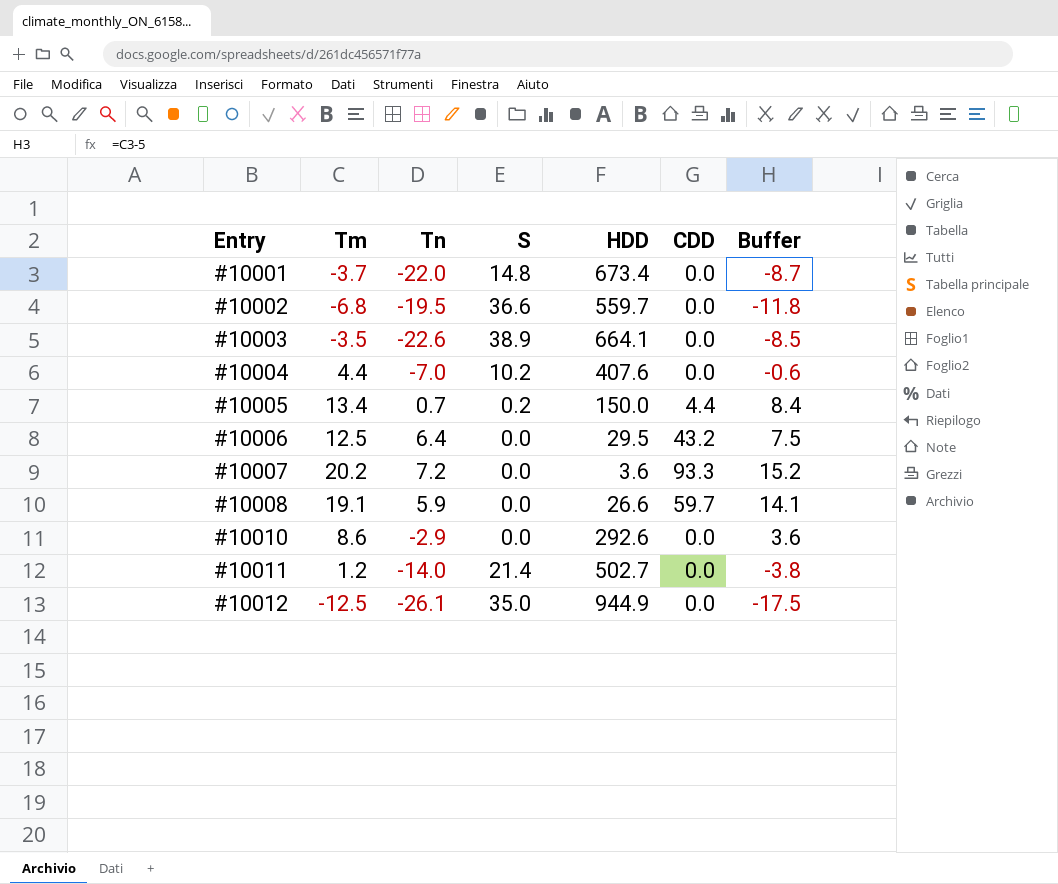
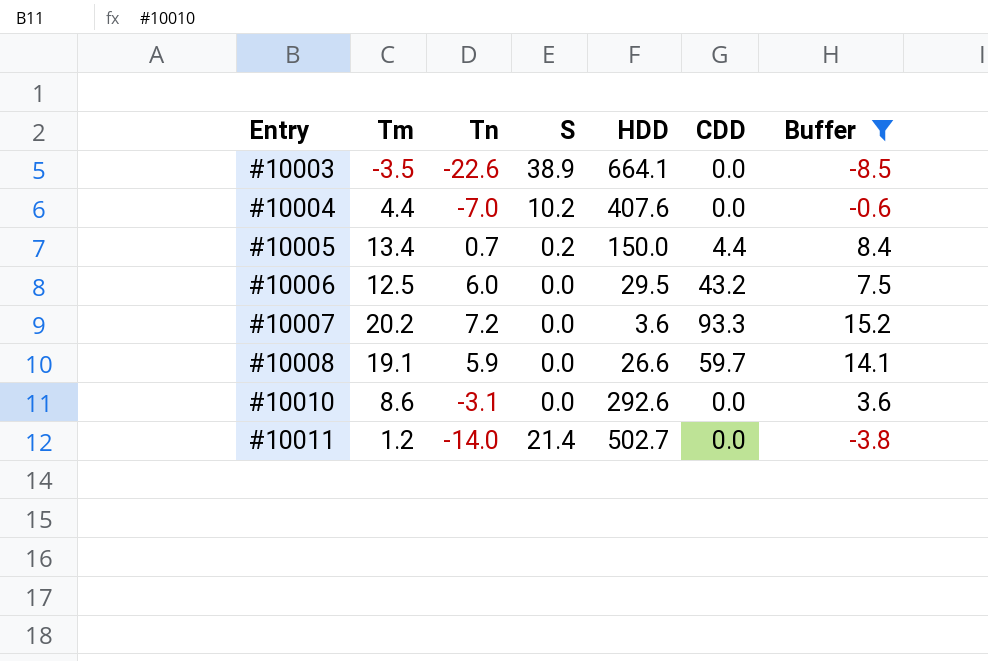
filter: none -> Buffer >= -8.5
#10006 | Tn: 6.4 -> 6.0
#10010 | Tn: -2.9 -> -3.1

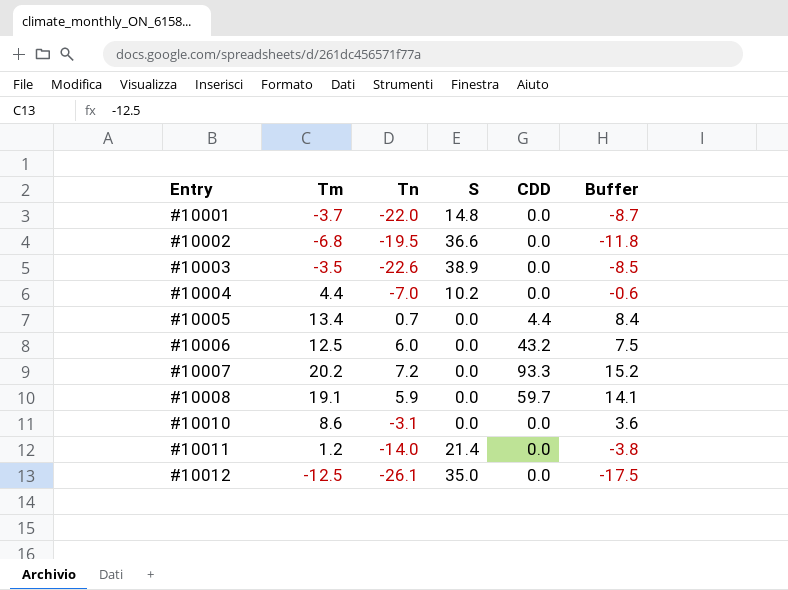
filter: Buffer >= -8.5 -> none
column HDD | position: 5 -> none
#10005 | S: 0.2 -> 0.0

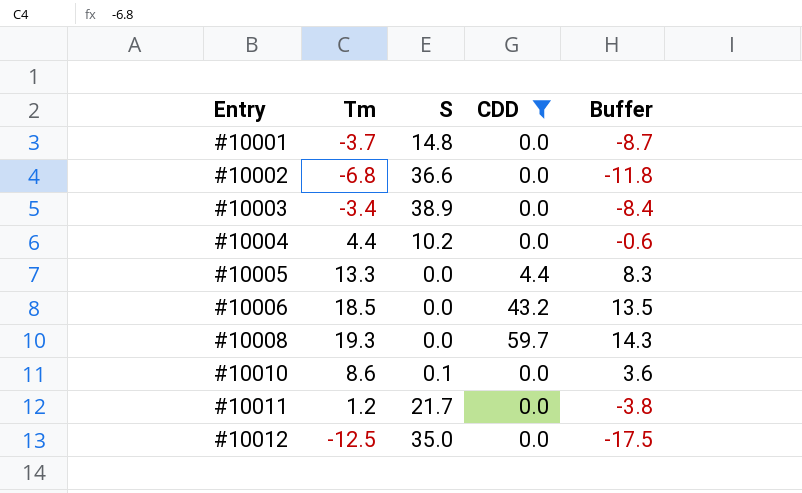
filter: none -> CDD != 93.3
column Tn | position: 3 -> none
#10003 | Tm: -3.5 -> -3.4
#10003 | Buffer: -8.5 -> -8.4
#10005 | Tm: 13.4 -> 13.3
#10005 | Buffer: 8.4 -> 8.3
#10006 | Tm: 12.5 -> 18.5
#10006 | Buffer: 7.5 -> 13.5
#10008 | Tm: 19.1 -> 19.3
#10008 | Buffer: 14.1 -> 14.3
#10010 | S: 0.0 -> 0.1
#10011 | S: 21.4 -> 21.7

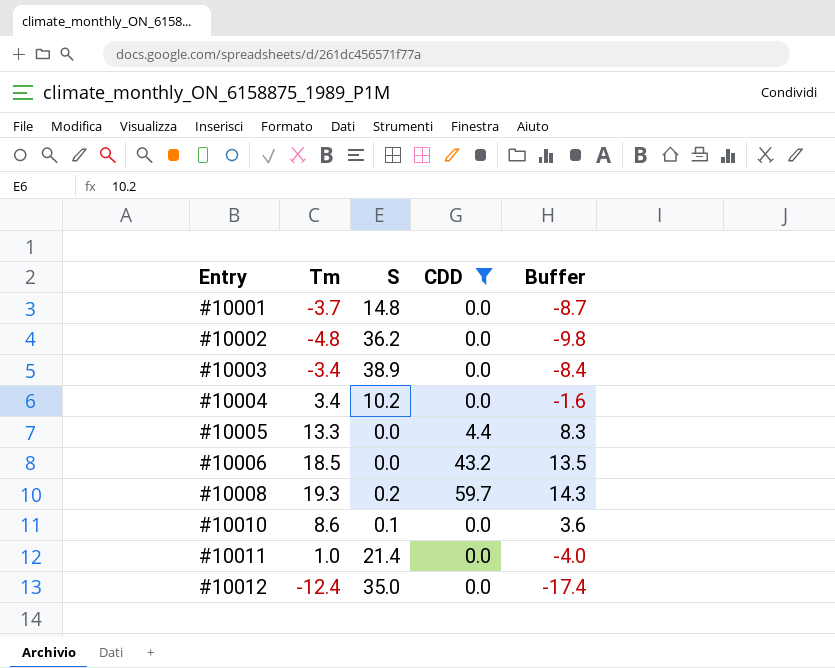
#10002 | Tm: -6.8 -> -4.8
#10002 | S: 36.6 -> 36.2
#10002 | Buffer: -11.8 -> -9.8
#10004 | Tm: 4.4 -> 3.4
#10004 | Buffer: -0.6 -> -1.6
#10008 | S: 0.0 -> 0.2
#10011 | Tm: 1.2 -> 1.0
#10011 | S: 21.7 -> 21.4
#10011 | Buffer: -3.8 -> -4.0
#10012 | Tm: -12.5 -> -12.4
#10012 | Buffer: -17.5 -> -17.4

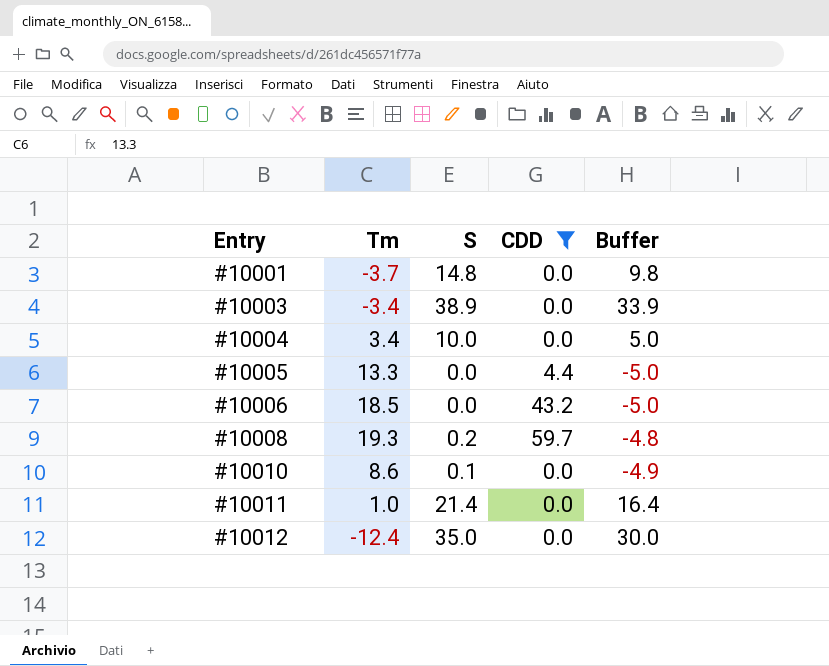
column Buffer | formula: [Tm] - 5 -> [S] - 5
row #10002: -4.8 | 36.2 | 0.0 | -9.8 -> none
#10004 | S: 10.2 -> 10.0

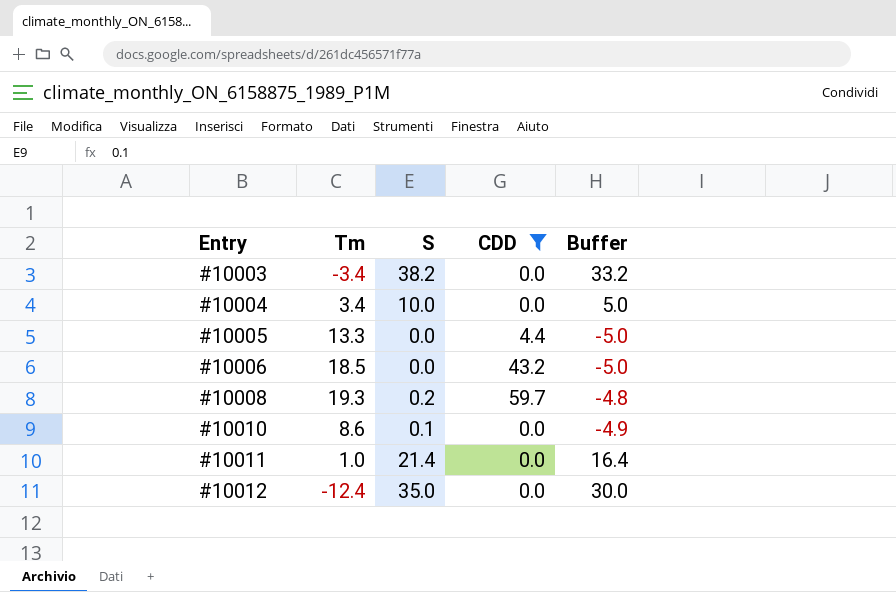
row #10001: -3.7 | 14.8 | 0.0 | 9.8 -> none
#10003 | S: 38.9 -> 38.2
#10003 | Buffer: 33.9 -> 33.2

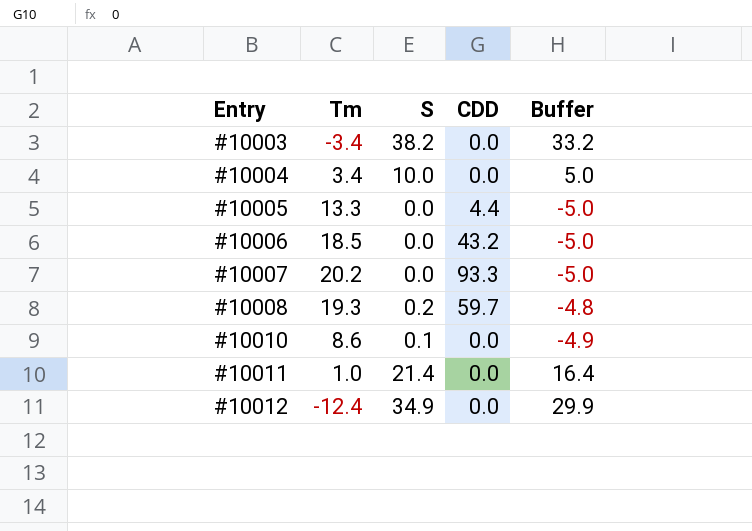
filter: CDD != 93.3 -> none
#10012 | S: 35.0 -> 34.9
#10012 | Buffer: 30.0 -> 29.9

